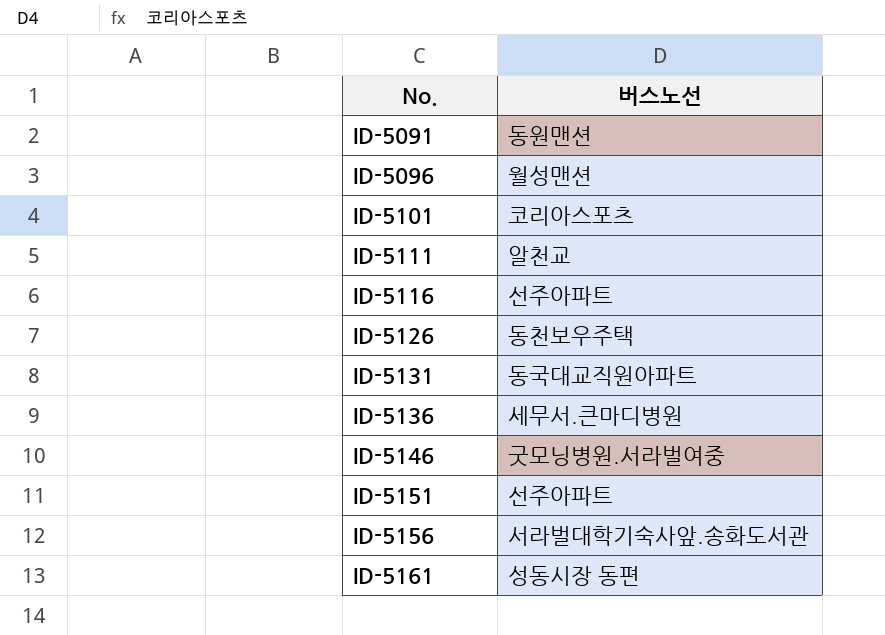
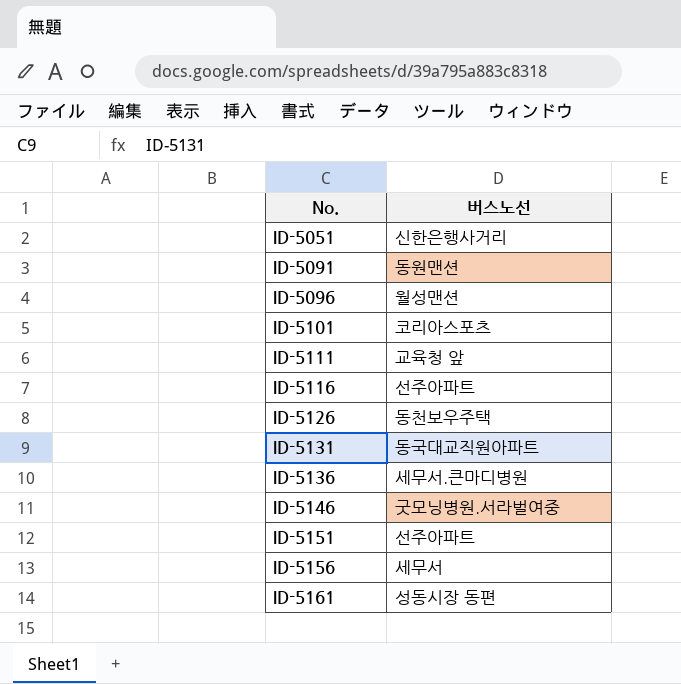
row ID-5051: none -> 신한은행사거리
ID-5111 | 버스노선: 알천교 -> 교육청 앞
ID-5156 | 버스노선: 서라벌대학기숙사앞.송화도서관 -> 세무서

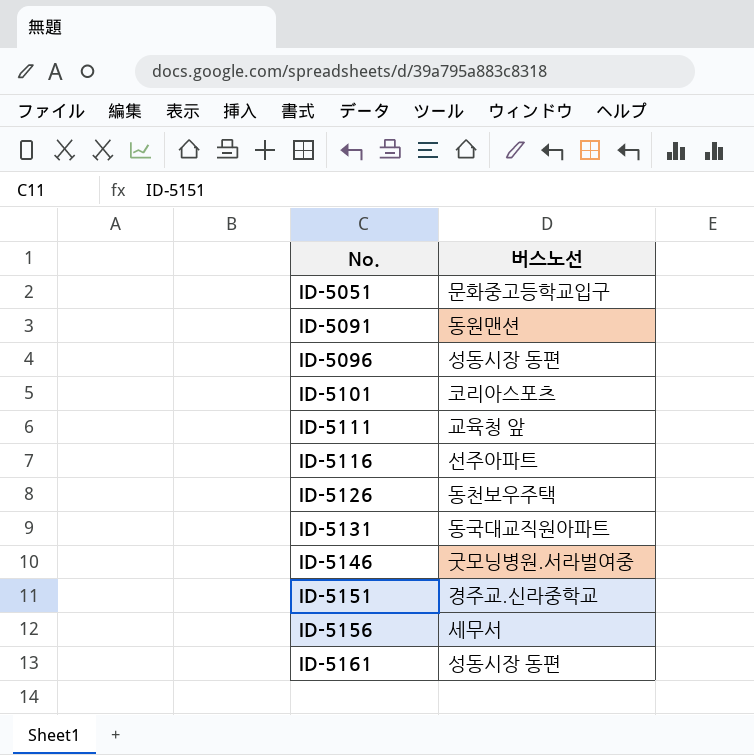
row ID-5136: 세무서.큰마디병원 -> none
ID-5051 | 버스노선: 신한은행사거리 -> 문화중고등학교입구
ID-5096 | 버스노선: 월성맨션 -> 성동시장 동편
ID-5151 | 버스노선: 선주아파트 -> 경주교.신라중학교

